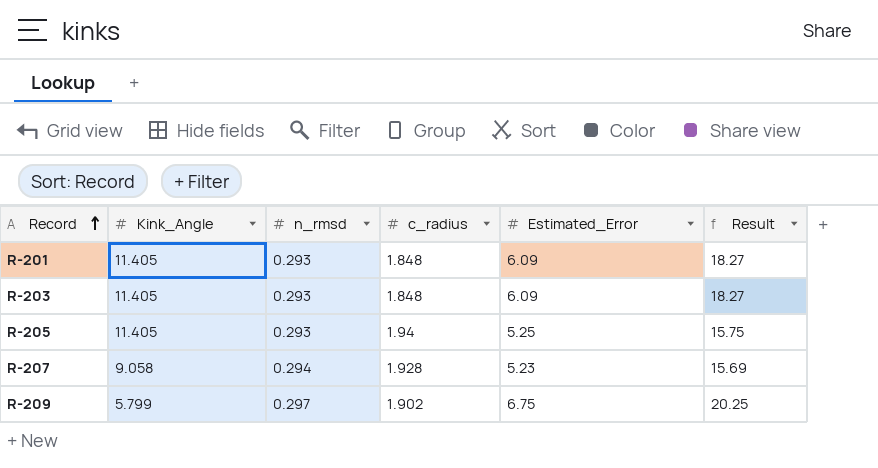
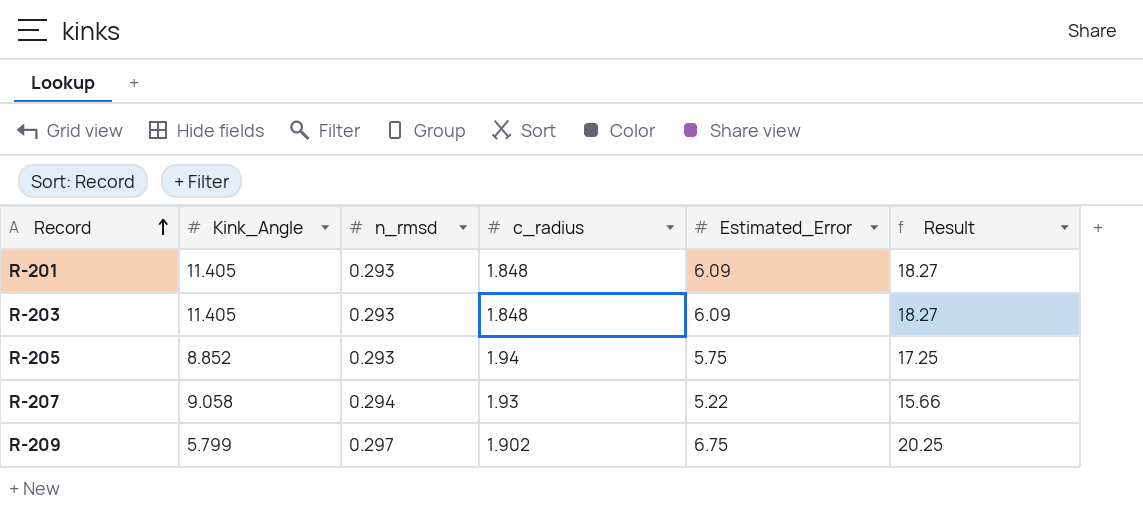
R-205 | Kink_Angle: 11.405 -> 8.852
R-205 | Estimated_Error: 5.25 -> 5.75
R-205 | Result: 15.75 -> 17.25
R-207 | c_radius: 1.928 -> 1.93
R-207 | Estimated_Error: 5.23 -> 5.22
R-207 | Result: 15.69 -> 15.66

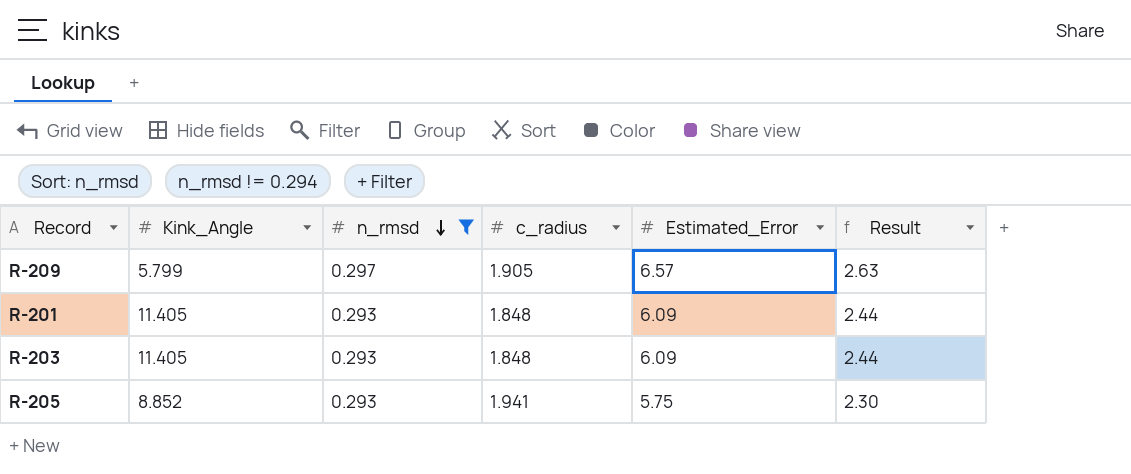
filter: none -> n_rmsd != 0.294
row order: Record ascending -> n_rmsd descending
column Result | formula: [Estimated_Error] * 3 -> [Estimated_Error] * 0.4
R-209 | c_radius: 1.902 -> 1.905
R-209 | Estimated_Error: 6.75 -> 6.57
R-205 | c_radius: 1.94 -> 1.941

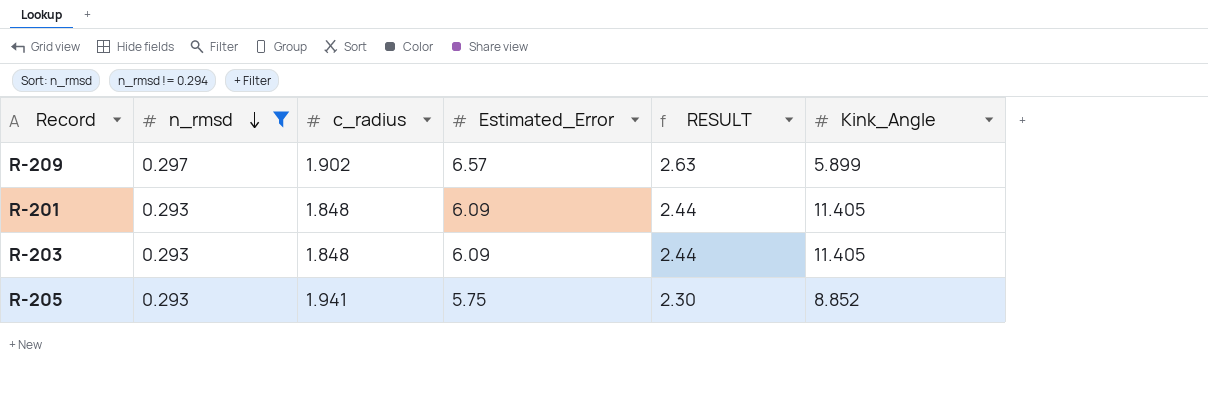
column name: Result -> RESULT
column Kink_Angle | position: 2 -> 6
R-209 | c_radius: 1.905 -> 1.902
R-209 | Kink_Angle: 5.799 -> 5.899

